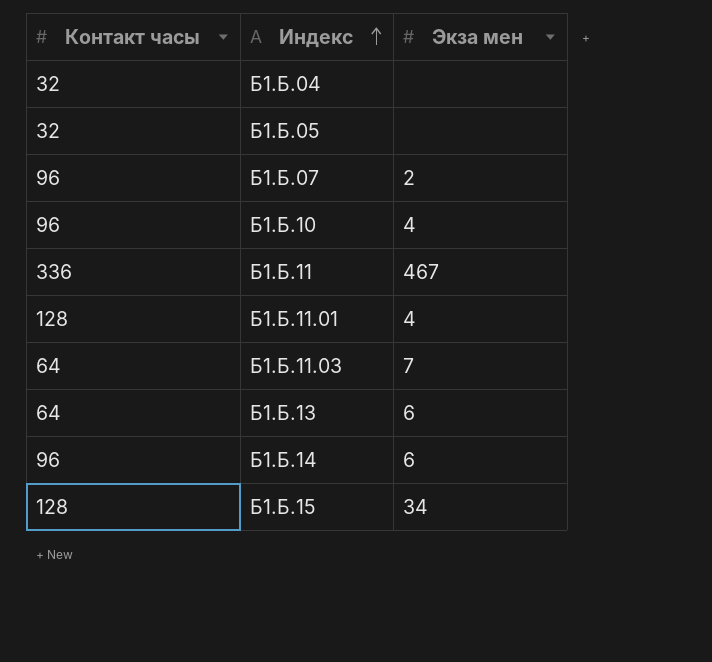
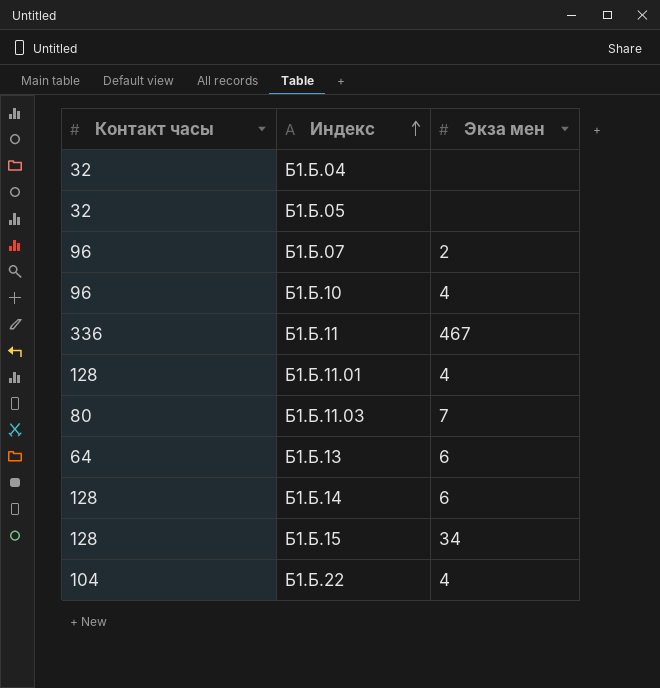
Б1.Б.11.03 | Контакт часы: 64 -> 80
Б1.Б.14 | Контакт часы: 96 -> 128
row Б1.Б.22: none -> 104 | 4

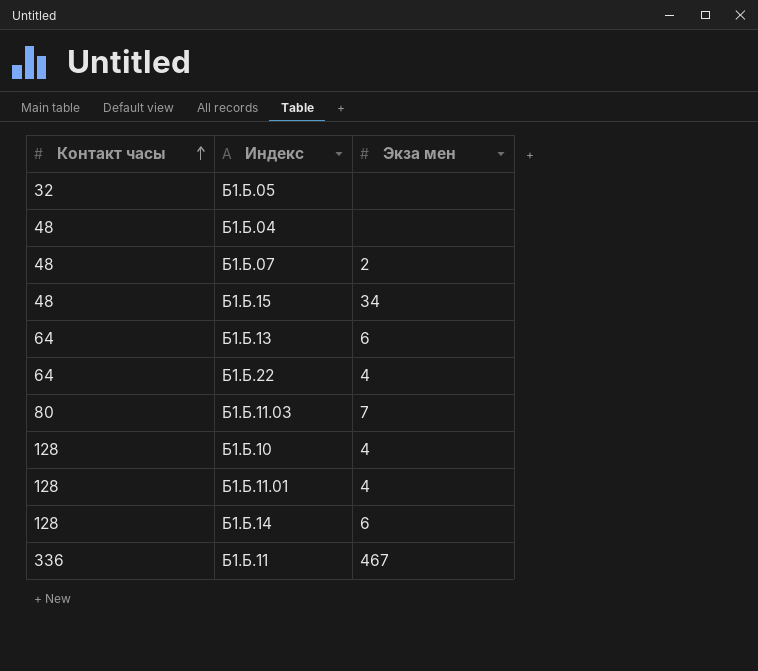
row order: Индекс ascending -> Контакт часы ascending
Б1.Б.04 | Контакт часы: 32 -> 48
Б1.Б.07 | Контакт часы: 96 -> 48
Б1.Б.15 | Контакт часы: 128 -> 48
Б1.Б.22 | Контакт часы: 104 -> 64
Б1.Б.10 | Контакт часы: 96 -> 128

